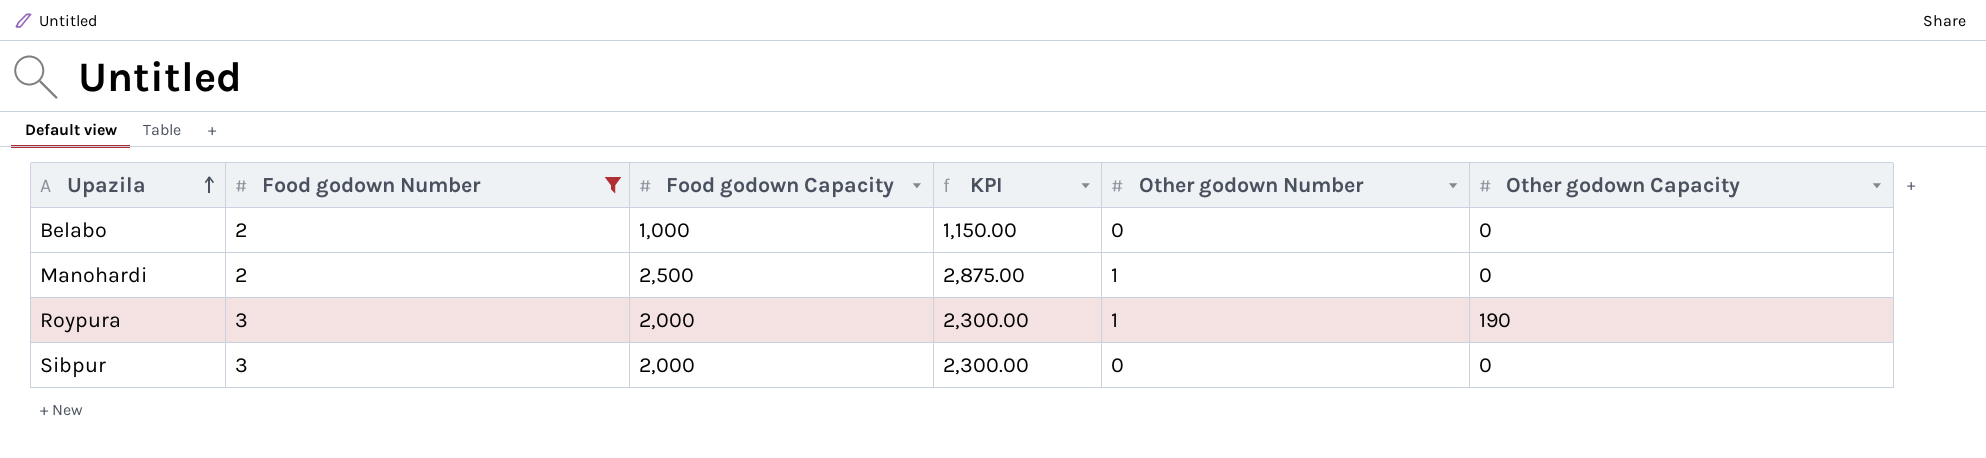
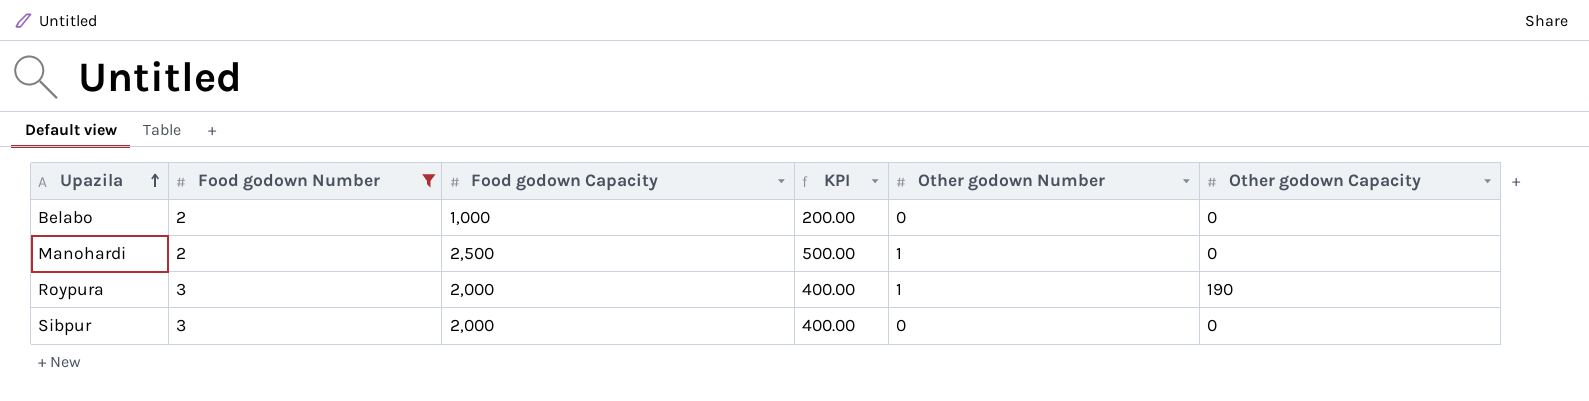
column KPI | formula: [Food godown Capacity] * 1.15 -> [Food godown Capacity] * 0.2

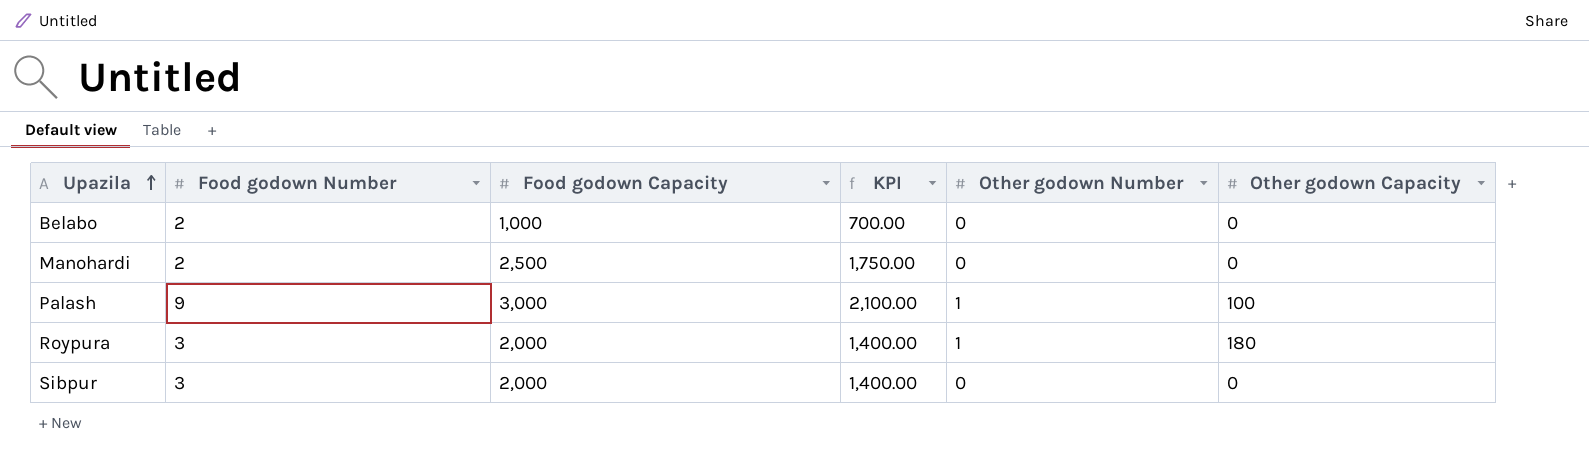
filter: Food godown Number != 9 -> none
column KPI | formula: [Food godown Capacity] * 0.2 -> [Food godown Capacity] * 0.7
Manohardi | Other godown Number: 1 -> 0
Roypura | Other godown Capacity: 190 -> 180

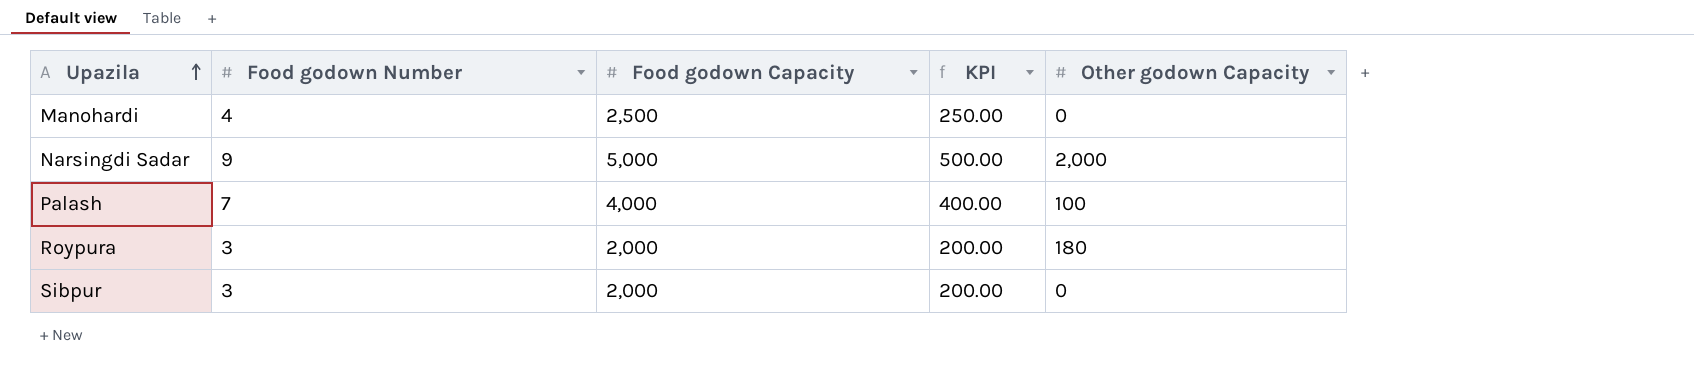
column Other godown Number | position: 5 -> none
column KPI | formula: [Food godown Capacity] * 0.7 -> [Food godown Capacity] * 0.1
row Belabo: 2 | 1,000 | 700.00 | 0 | 0 -> none
Manohardi | Food godown Number: 2 -> 4
row Narsingdi Sadar: none -> 9 | 5,000 | 500.00 | 2,000
Palash | Food godown Number: 9 -> 7
Palash | Food godown Capacity: 3,000 -> 4,000

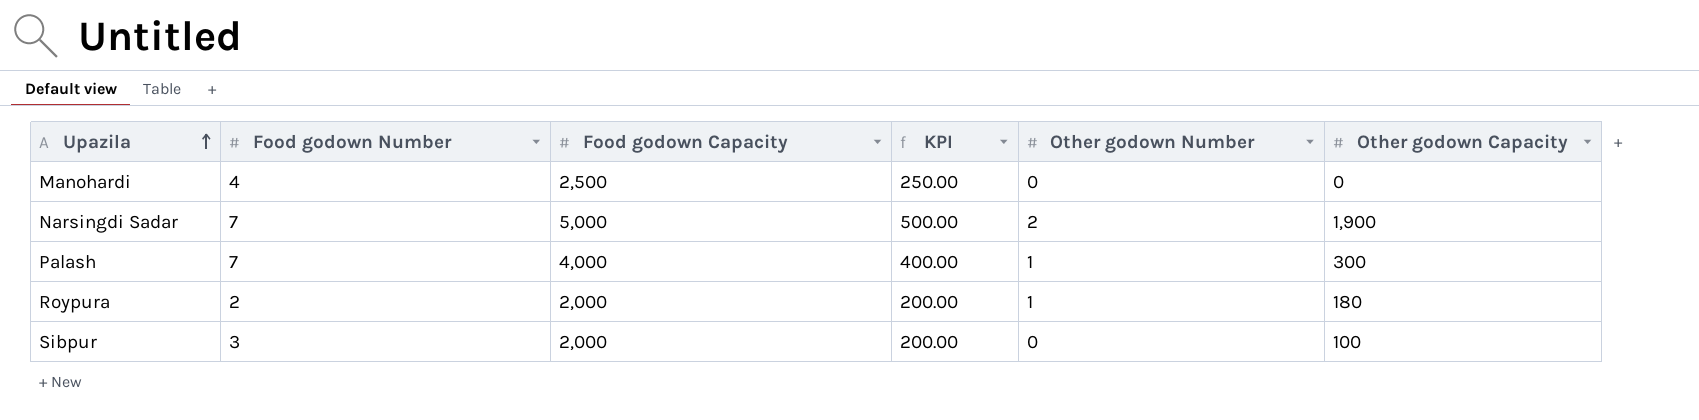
column Other godown Number | position: none -> 5
Narsingdi Sadar | Food godown Number: 9 -> 7
Narsingdi Sadar | Other godown Capacity: 2,000 -> 1,900
Palash | Other godown Capacity: 100 -> 300
Roypura | Food godown Number: 3 -> 2
Sibpur | Other godown Capacity: 0 -> 100

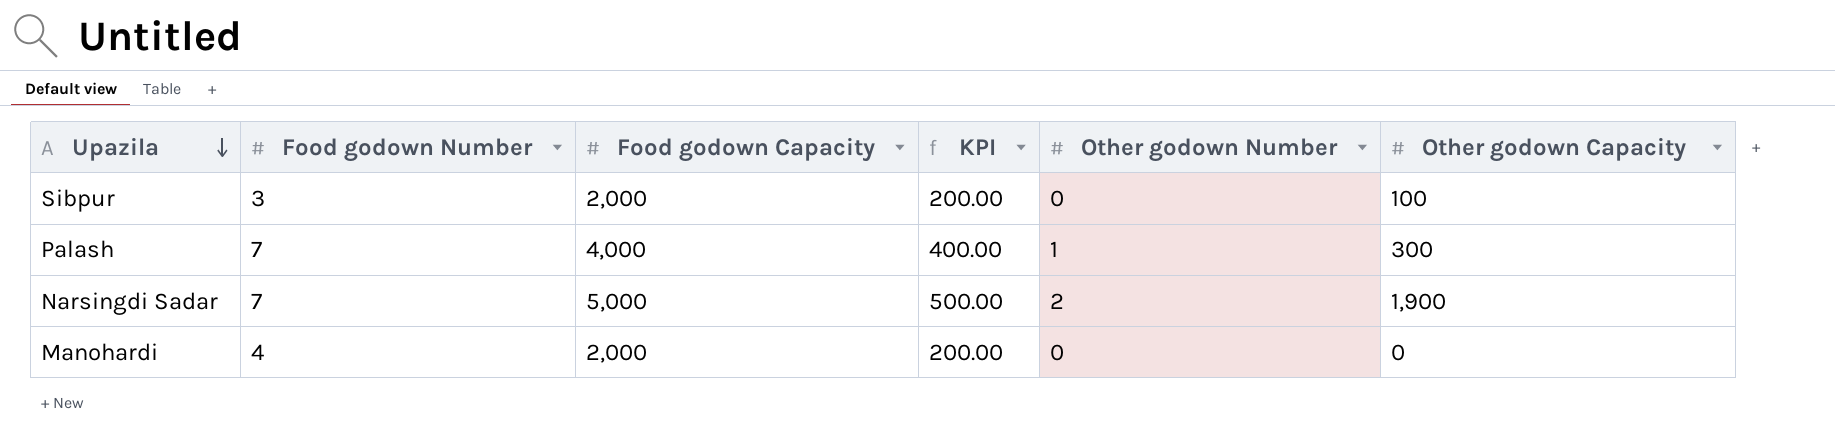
row order: Upazila ascending -> Upazila descending
row Roypura: 2 | 2,000 | 200.00 | 1 | 180 -> none
Manohardi | Food godown Capacity: 2,500 -> 2,000
Manohardi | KPI: 250.00 -> 200.00

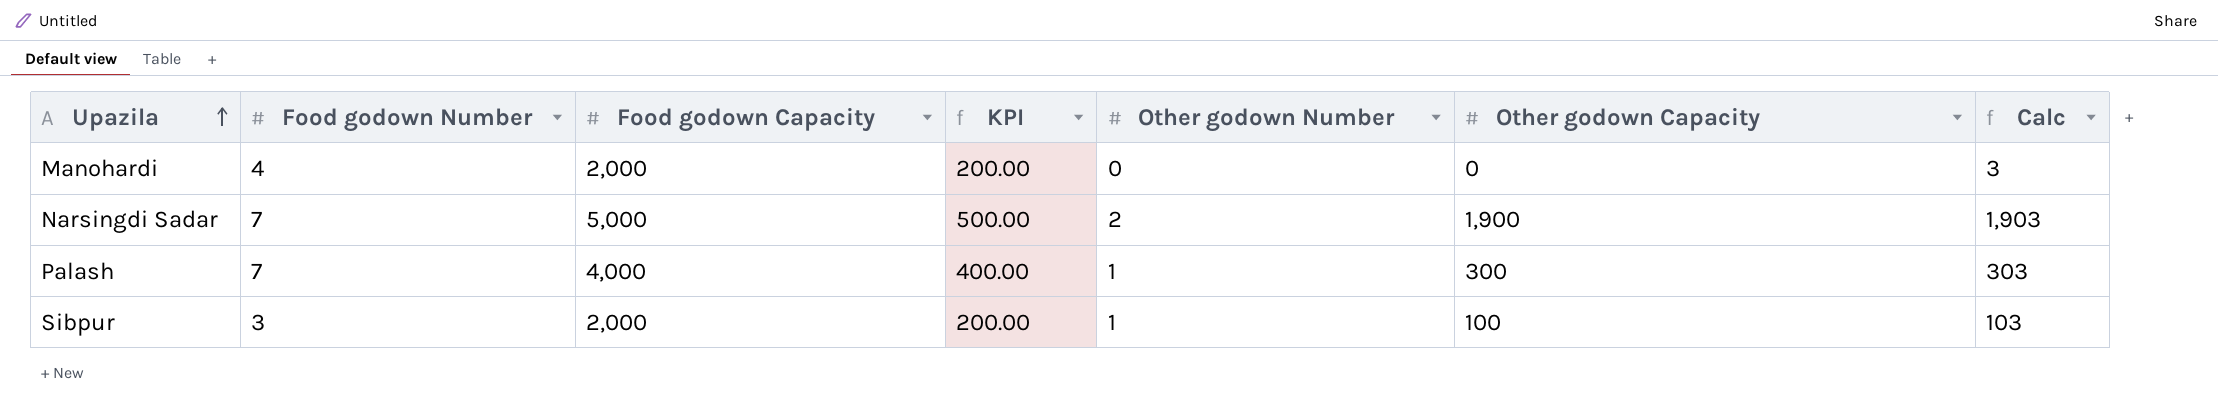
row order: Upazila descending -> Upazila ascending
column Calc | formula: none -> [Other godown Capacity] + 3
Sibpur | Other godown Number: 0 -> 1

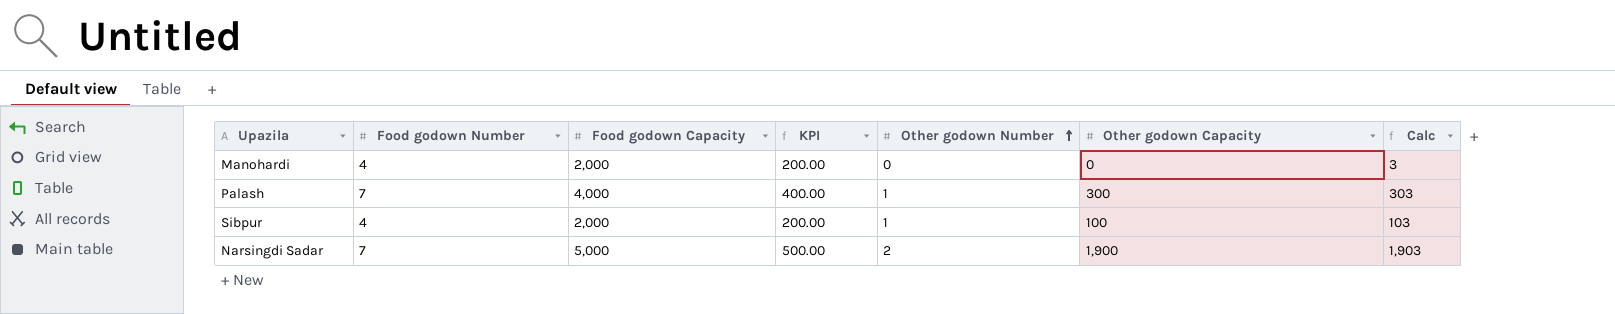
row order: Upazila ascending -> Other godown Number ascending
Sibpur | Food godown Number: 3 -> 4

